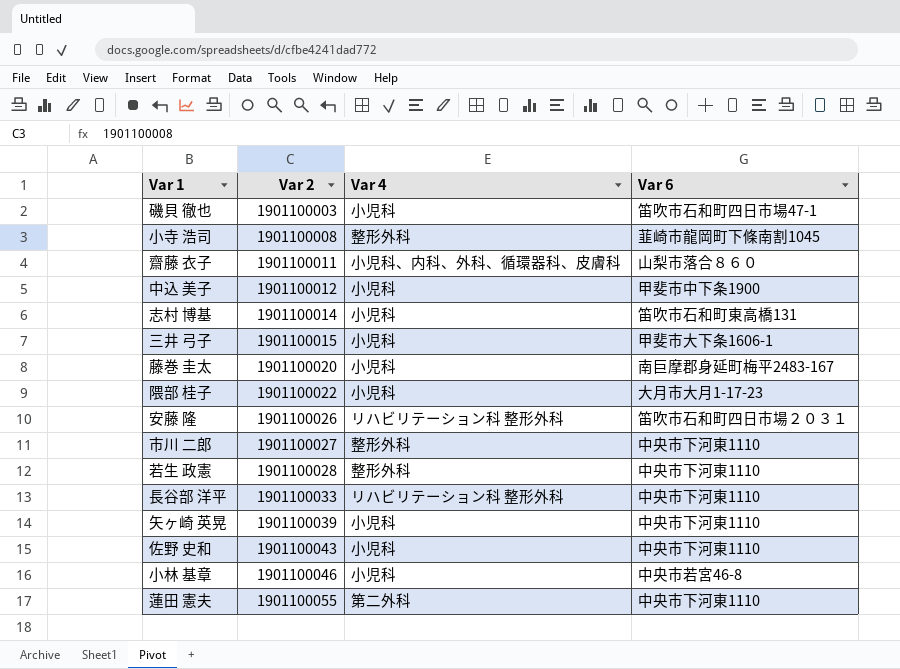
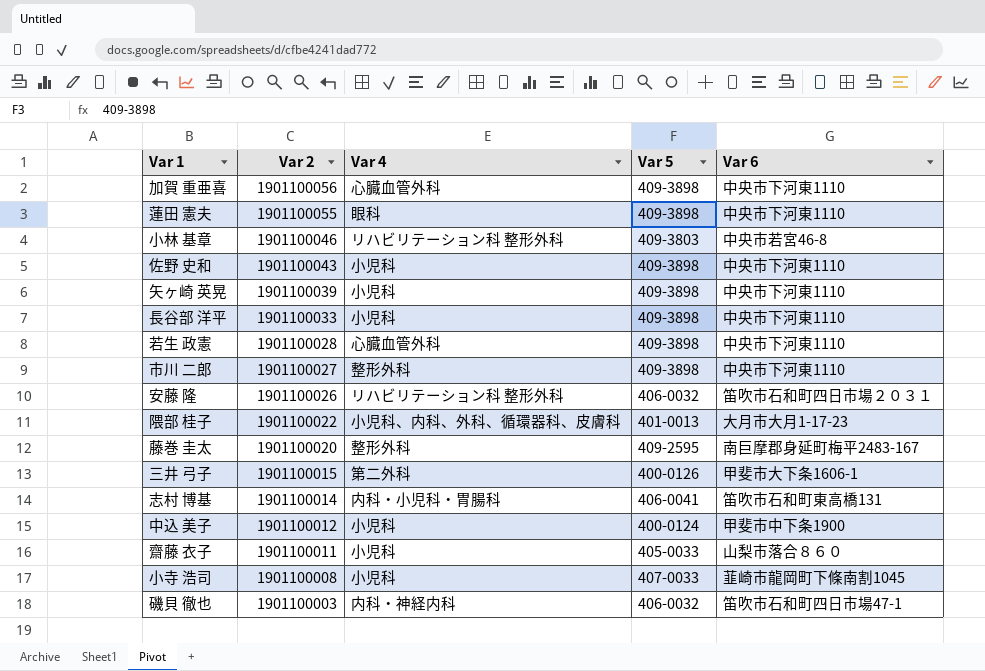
row order: Var 2 ascending -> Var 2 descending
column Var 5 | position: none -> 4
row 加賀 重亜喜: none -> 1901100056 | 心臓血管外科 | 409-3898 | 中央市下河東1110
蓮田 憲夫 | Var 4: 第二外科 -> 眼科
小林 基章 | Var 4: 小児科 -> リハビリテーション科 整形外科
長谷部 洋平 | Var 4: リハビリテーション科 整形外科 -> 小児科
若生 政憲 | Var 4: 整形外科 -> 心臓血管外科
隈部 桂子 | Var 4: 小児科 -> 小児科、内科、外科、循環器科、皮膚科
藤巻 圭太 | Var 4: 小児科 -> 整形外科
三井 弓子 | Var 4: 小児科 -> 第二外科
志村 博基 | Var 4: 小児科 -> 内科・小児科・胃腸科
齋藤 衣子 | Var 4: 小児科、内科、外科、循環器科、皮膚科 -> 小児科
小寺 浩司 | Var 4: 整形外科 -> 小児科
磯貝 徹也 | Var 4: 小児科 -> 内科・神経内科

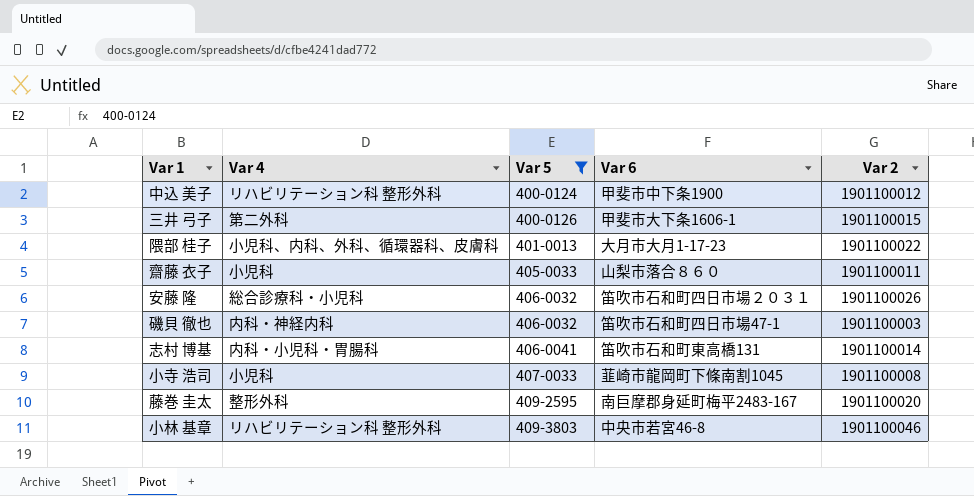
filter: none -> Var 5 != 409-3898
row order: Var 2 descending -> Var 5 ascending
column Var 2 | position: 2 -> 5
中込 美子 | Var 4: 小児科 -> リハビリテーション科 整形外科
安藤 隆 | Var 4: リハビリテーション科 整形外科 -> 総合診療科・小児科

